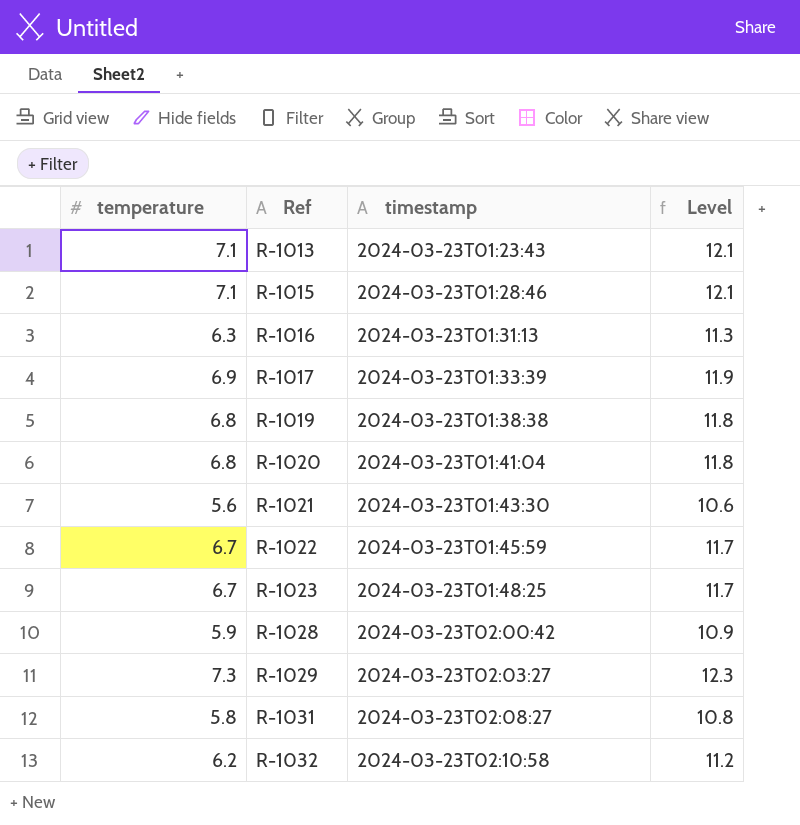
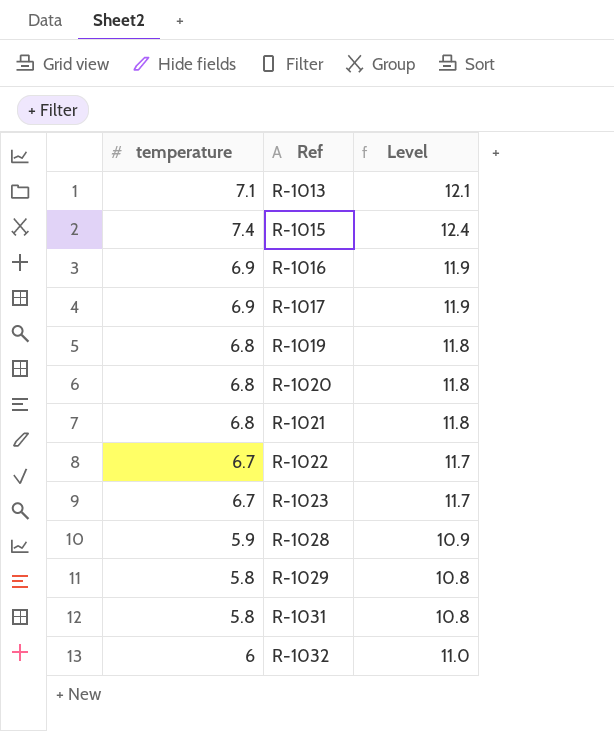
column timestamp | position: 3 -> none
R-1015 | temperature: 7.1 -> 7.4
R-1015 | Level: 12.1 -> 12.4
R-1016 | temperature: 6.3 -> 6.9
R-1016 | Level: 11.3 -> 11.9
R-1021 | temperature: 5.6 -> 6.8
R-1021 | Level: 10.6 -> 11.8
R-1029 | temperature: 7.3 -> 5.8
R-1029 | Level: 12.3 -> 10.8
R-1032 | temperature: 6.2 -> 6
R-1032 | Level: 11.2 -> 11.0

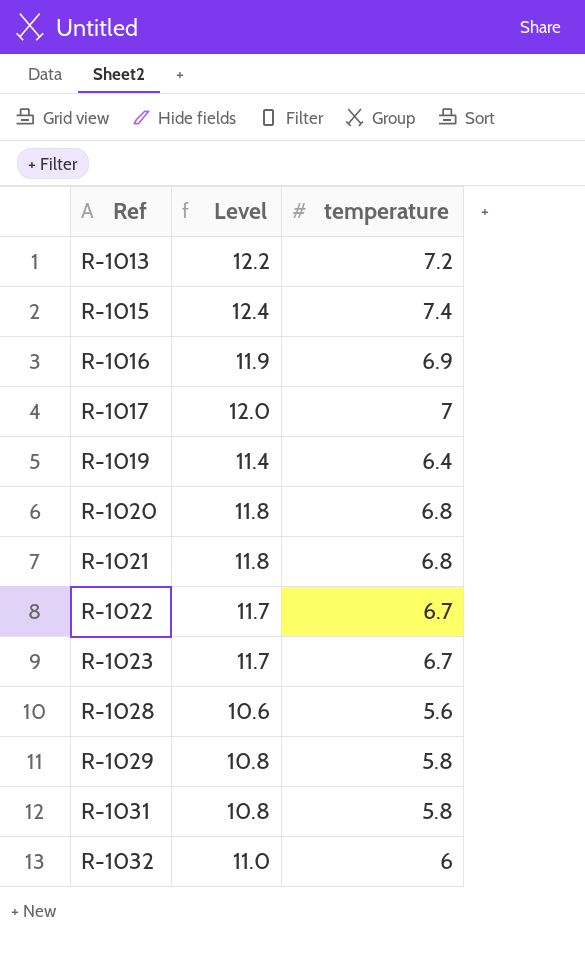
column temperature | position: 1 -> 3
R-1013 | Level: 12.1 -> 12.2
R-1013 | temperature: 7.1 -> 7.2
R-1017 | Level: 11.9 -> 12.0
R-1017 | temperature: 6.9 -> 7
R-1019 | Level: 11.8 -> 11.4
R-1019 | temperature: 6.8 -> 6.4
R-1028 | Level: 10.9 -> 10.6
R-1028 | temperature: 5.9 -> 5.6

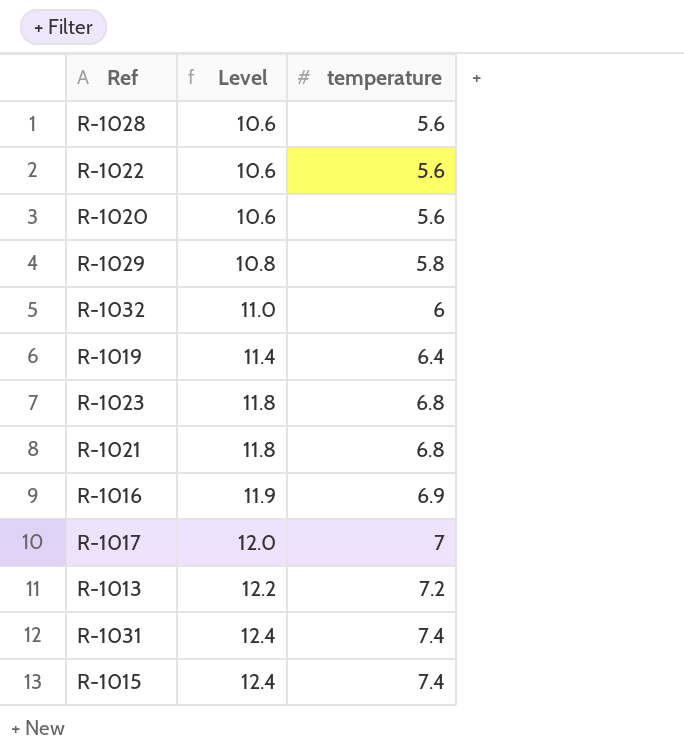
row order: Ref ascending -> Level ascending
R-1022 | Level: 11.7 -> 10.6
R-1022 | temperature: 6.7 -> 5.6
R-1020 | Level: 11.8 -> 10.6
R-1020 | temperature: 6.8 -> 5.6
R-1023 | Level: 11.7 -> 11.8
R-1023 | temperature: 6.7 -> 6.8
R-1031 | Level: 10.8 -> 12.4
R-1031 | temperature: 5.8 -> 7.4

